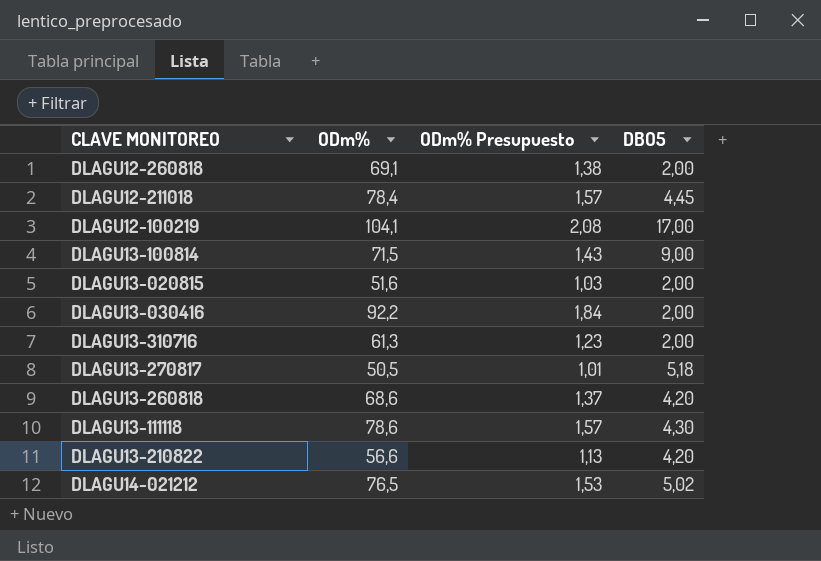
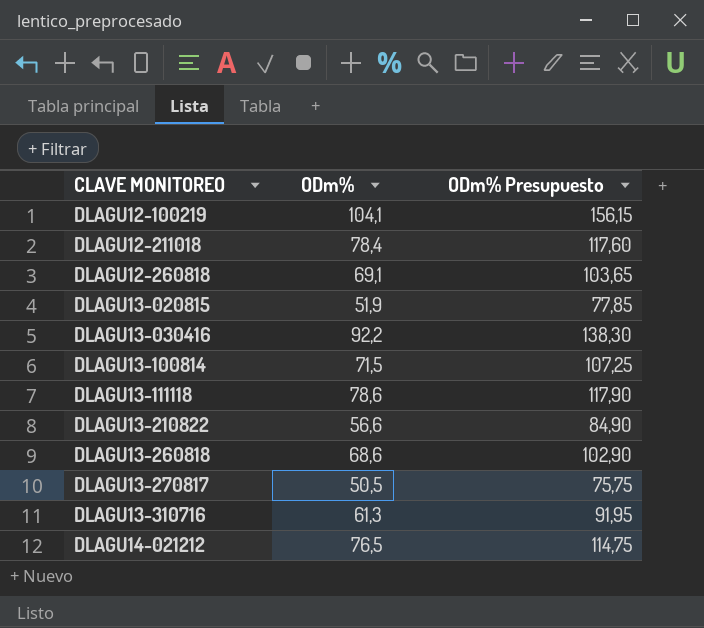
row order: none -> CLAVE MONITOREO ascending
column DBO5 | position: 4 -> none
column ODm% Presupuesto | formula: [ODm%] * 0,02 -> [ODm%] * 1,5
DLAGU13-020815 | ODm%: 51,6 -> 51,9

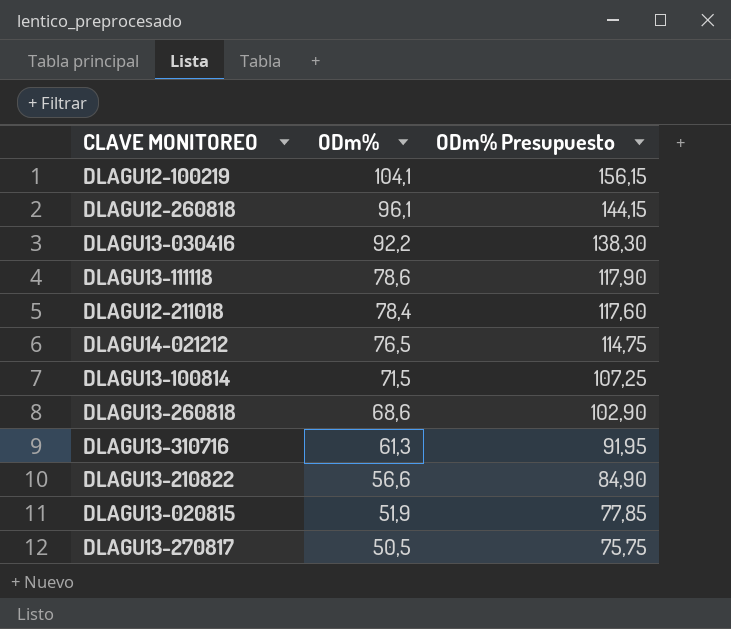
row order: CLAVE MONITOREO ascending -> ODm% descending
DLAGU12-260818 | ODm%: 69,1 -> 96,1
DLAGU12-260818 | ODm% Presupuesto: 103,65 -> 144,15

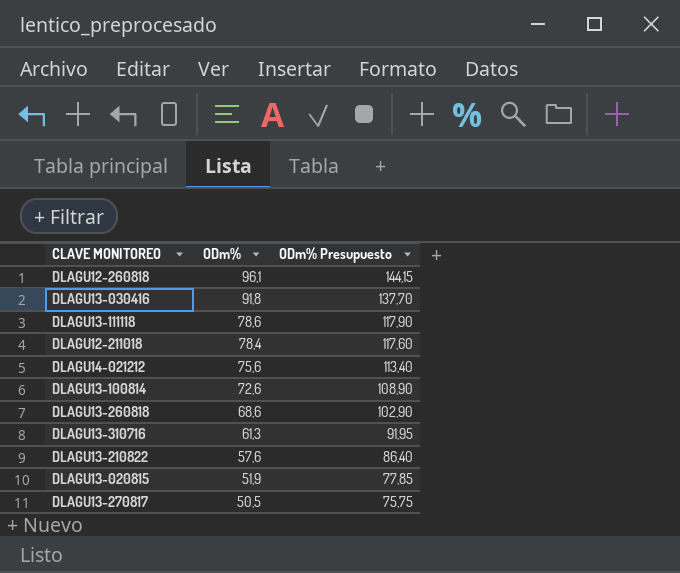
row DLAGU12-100219: 104,1 | 156,15 -> none
DLAGU13-030416 | ODm%: 92,2 -> 91,8
DLAGU13-030416 | ODm% Presupuesto: 138,30 -> 137,70
DLAGU14-021212 | ODm%: 76,5 -> 75,6
DLAGU14-021212 | ODm% Presupuesto: 114,75 -> 113,40
DLAGU13-100814 | ODm%: 71,5 -> 72,6
DLAGU13-100814 | ODm% Presupuesto: 107,25 -> 108,90
DLAGU13-210822 | ODm%: 56,6 -> 57,6
DLAGU13-210822 | ODm% Presupuesto: 84,90 -> 86,40

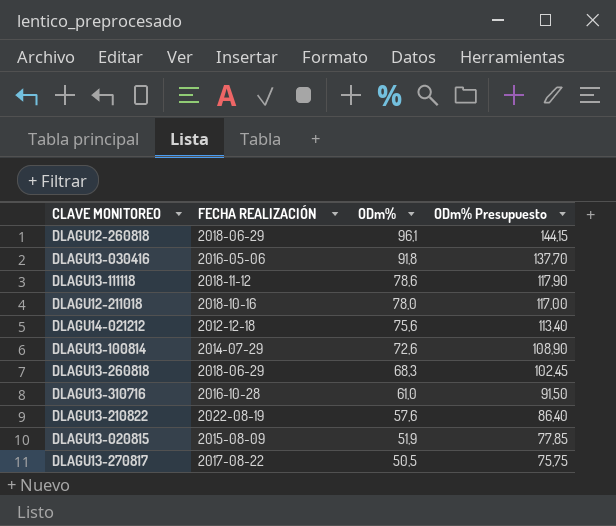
column FECHA REALIZACIÓN | position: none -> 2
DLAGU12-211018 | ODm%: 78,4 -> 78,0
DLAGU12-211018 | ODm% Presupuesto: 117,60 -> 117,00
DLAGU13-260818 | ODm%: 68,6 -> 68,3
DLAGU13-260818 | ODm% Presupuesto: 102,90 -> 102,45
DLAGU13-310716 | ODm%: 61,3 -> 61,0
DLAGU13-310716 | ODm% Presupuesto: 91,95 -> 91,50

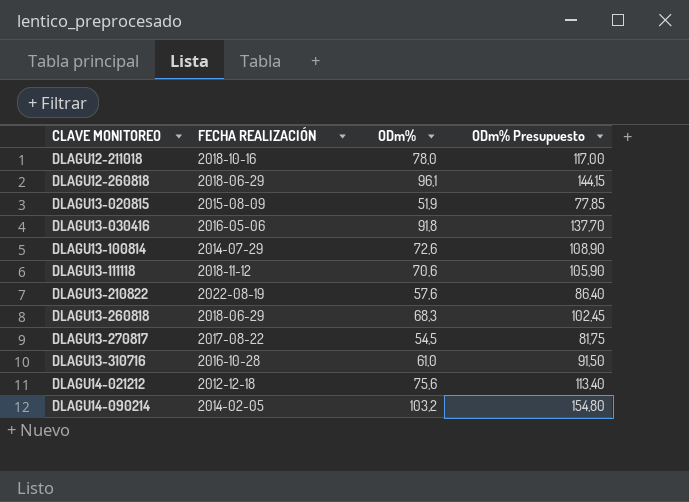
row order: ODm% descending -> CLAVE MONITOREO ascending
DLAGU13-111118 | ODm%: 78,6 -> 70,6
DLAGU13-111118 | ODm% Presupuesto: 117,90 -> 105,90
DLAGU13-270817 | ODm%: 50,5 -> 54,5
DLAGU13-270817 | ODm% Presupuesto: 75,75 -> 81,75
row DLAGU14-090214: none -> 2014-02-05 | 103,2 | 154,80

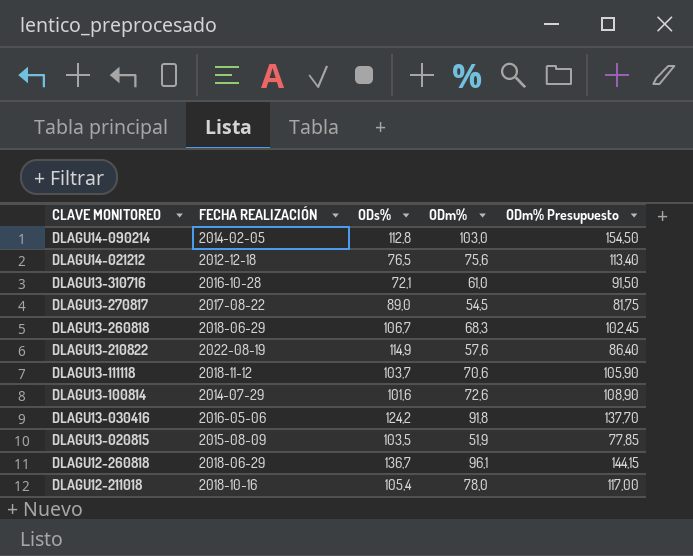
row order: CLAVE MONITOREO ascending -> CLAVE MONITOREO descending
column ODs% | position: none -> 3
DLAGU14-090214 | ODm%: 103,2 -> 103,0
DLAGU14-090214 | ODm% Presupuesto: 154,80 -> 154,50

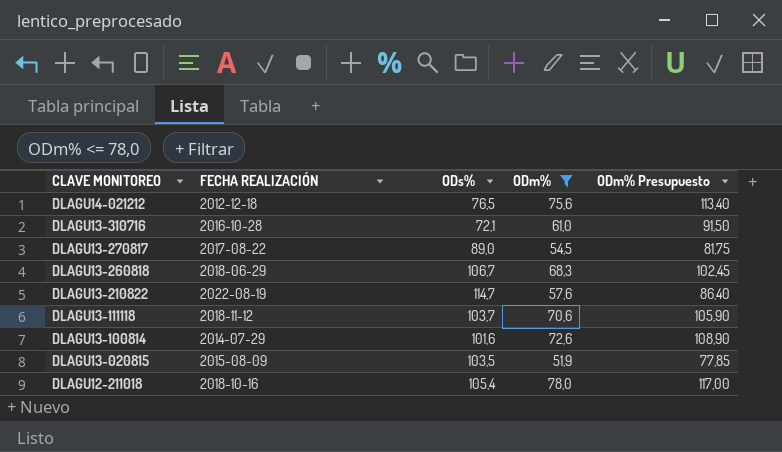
filter: none -> ODm% <= 78,0
DLAGU13-210822 | ODs%: 114,9 -> 114,7

